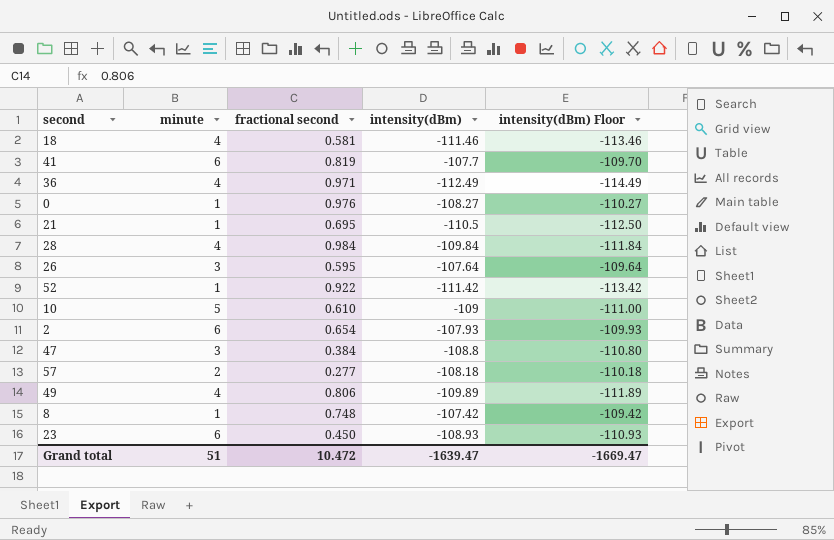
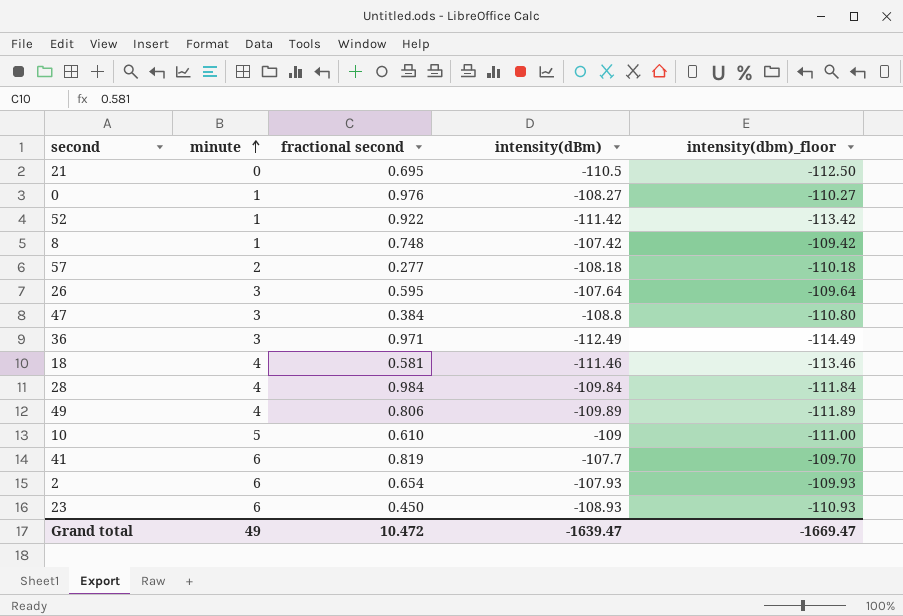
row order: none -> minute ascending
column name: intensity(dBm) Floor -> intensity(dbm)_floor
21 | minute: 1 -> 0
36 | minute: 4 -> 3
Grand total | minute: 51 -> 49

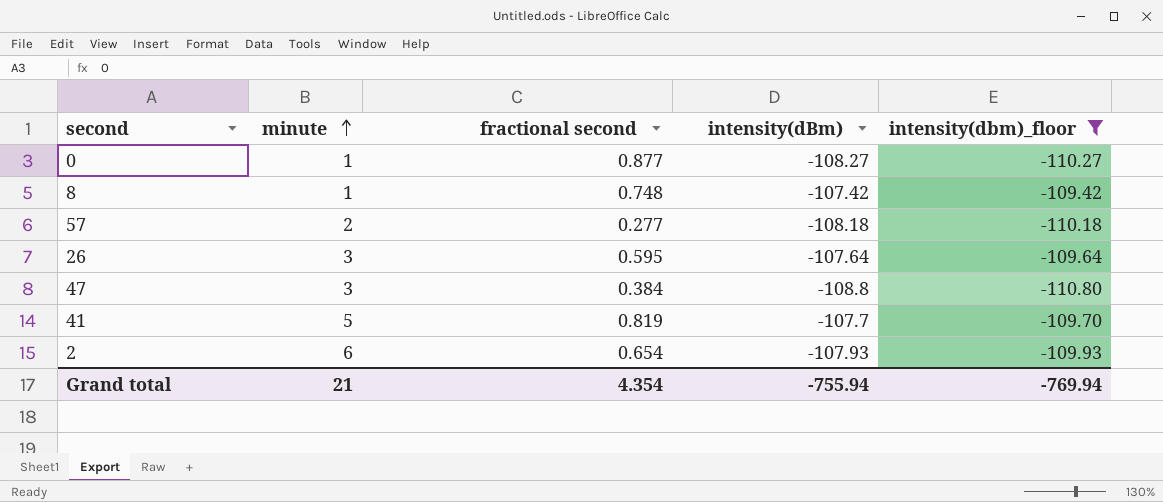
filter: none -> intensity(dbm)_floor >= -110.80
0 | fractional second: 0.976 -> 0.877
41 | minute: 6 -> 5
Grand total | minute: 49 -> 21
Grand total | fractional second: 10.472 -> 4.354
Grand total | intensity(dBm): -1639.47 -> -755.94
Grand total | intensity(dbm)_floor: -1669.47 -> -769.94

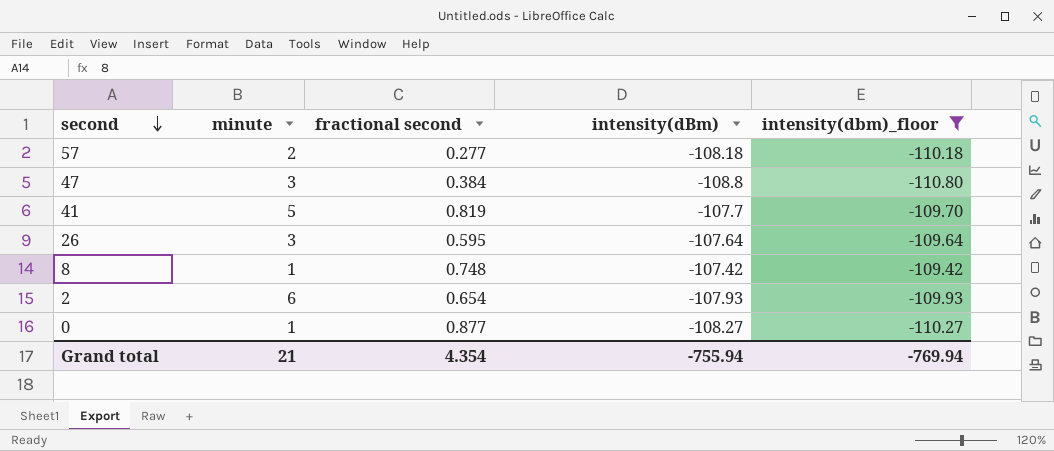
row order: minute ascending -> second descending

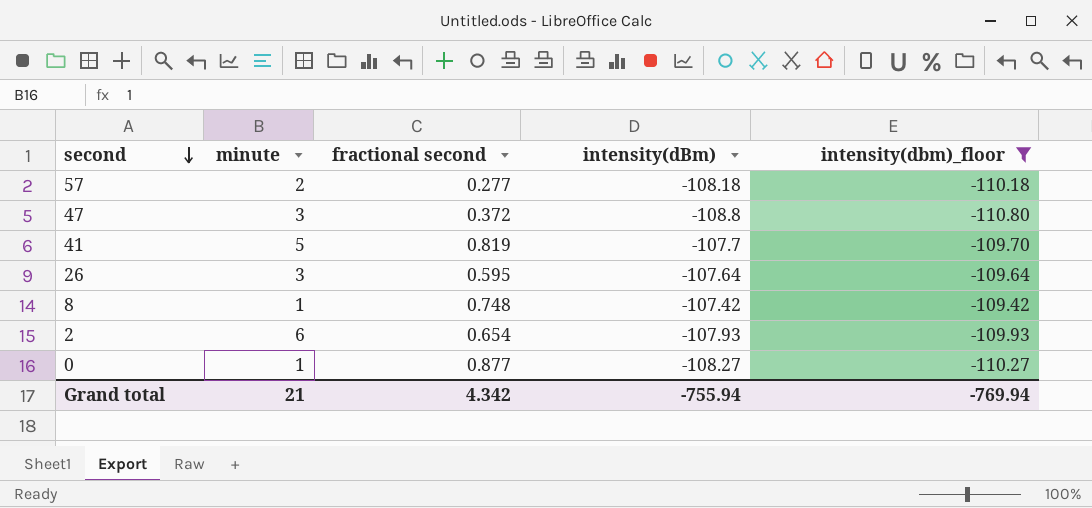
47 | fractional second: 0.384 -> 0.372
Grand total | fractional second: 4.354 -> 4.342

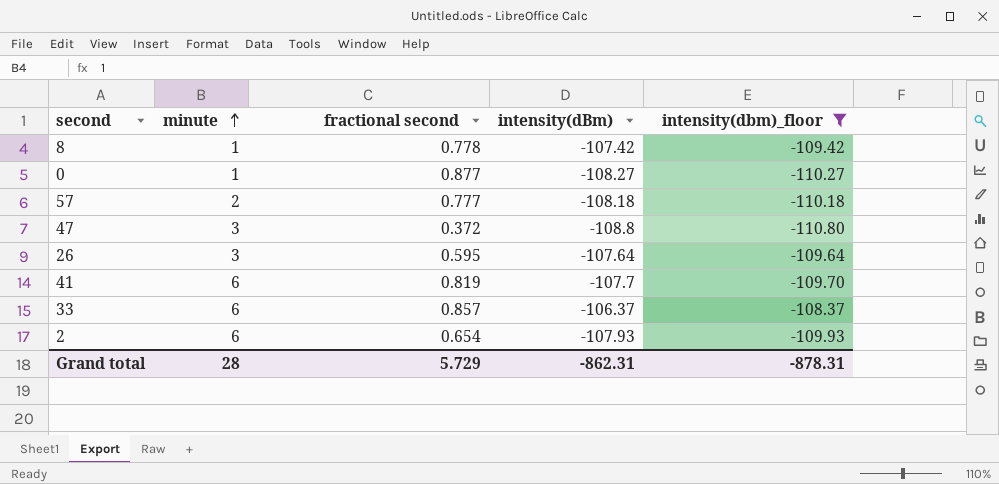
row order: second descending -> minute ascending
8 | fractional second: 0.748 -> 0.778
57 | fractional second: 0.277 -> 0.777
41 | minute: 5 -> 6
row 33: none -> 6 | 0.857 | -106.37 | -108.37
Grand total | minute: 21 -> 28
Grand total | fractional second: 4.342 -> 5.729
Grand total | intensity(dBm): -755.94 -> -862.31
Grand total | intensity(dbm)_floor: -769.94 -> -878.31

